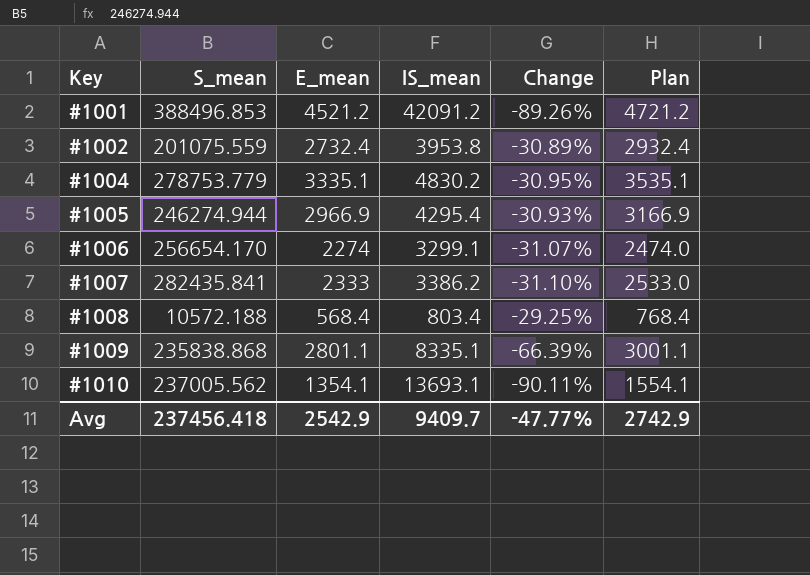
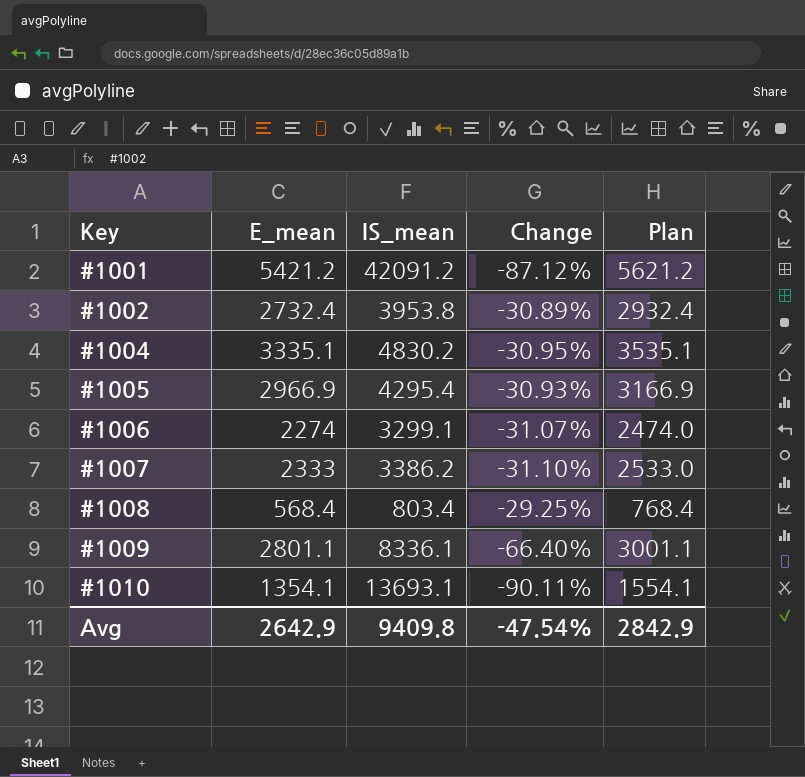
column S_mean | position: 2 -> none
#1001 | E_mean: 4521.2 -> 5421.2
#1001 | Change: -89.26% -> -87.12%
#1001 | Plan: 4721.2 -> 5621.2
#1009 | IS_mean: 8335.1 -> 8336.1
#1009 | Change: -66.39% -> -66.40%
Avg | E_mean: 2542.9 -> 2642.9
Avg | IS_mean: 9409.7 -> 9409.8
Avg | Change: -47.77% -> -47.54%
Avg | Plan: 2742.9 -> 2842.9

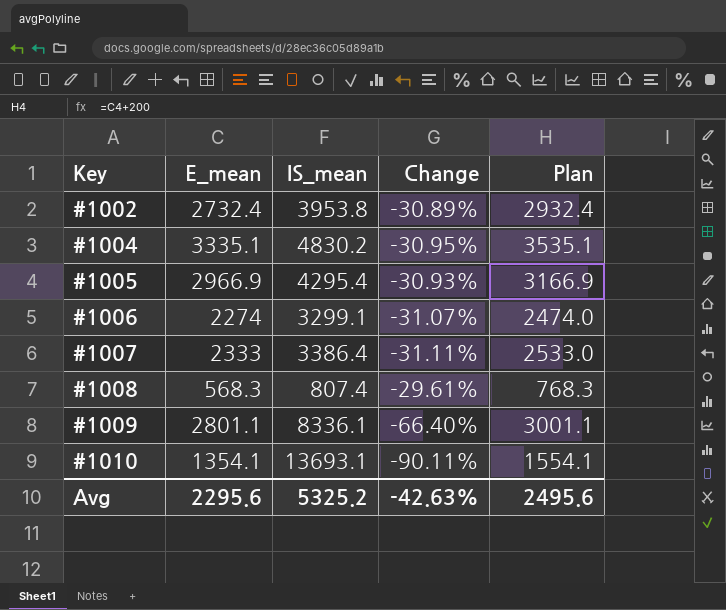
row #1001: 5421.2 | 42091.2 | -87.12% | 5621.2 -> none
#1007 | IS_mean: 3386.2 -> 3386.4
#1007 | Change: -31.10% -> -31.11%
#1008 | E_mean: 568.4 -> 568.3
#1008 | IS_mean: 803.4 -> 807.4
#1008 | Change: -29.25% -> -29.61%
#1008 | Plan: 768.4 -> 768.3
Avg | E_mean: 2642.9 -> 2295.6
Avg | IS_mean: 9409.8 -> 5325.2
Avg | Change: -47.54% -> -42.63%
Avg | Plan: 2842.9 -> 2495.6

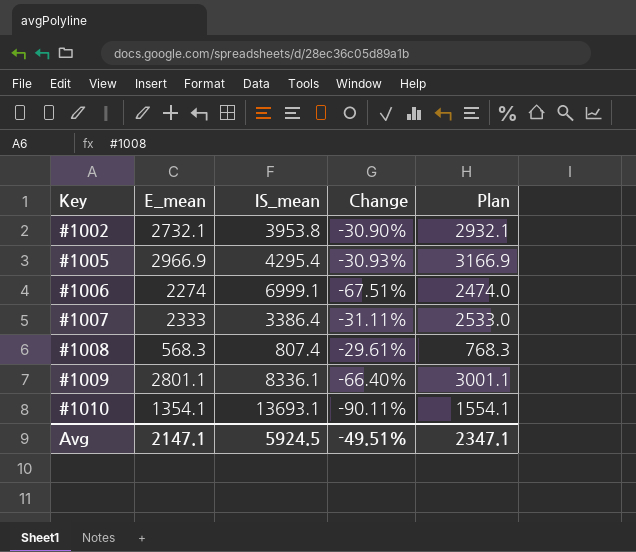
row #1004: 3335.1 | 4830.2 | -30.95% | 3535.1 -> none
#1002 | E_mean: 2732.4 -> 2732.1
#1002 | Change: -30.89% -> -30.90%
#1002 | Plan: 2932.4 -> 2932.1
#1006 | IS_mean: 3299.1 -> 6999.1
#1006 | Change: -31.07% -> -67.51%
Avg | E_mean: 2295.6 -> 2147.1
Avg | IS_mean: 5325.2 -> 5924.5
Avg | Change: -42.63% -> -49.51%
Avg | Plan: 2495.6 -> 2347.1

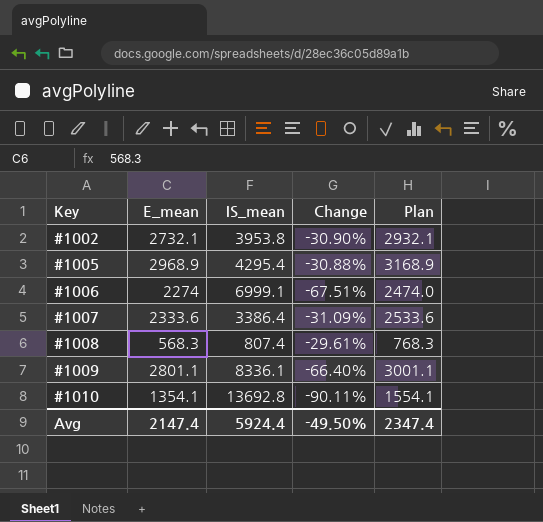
#1005 | E_mean: 2966.9 -> 2968.9
#1005 | Change: -30.93% -> -30.88%
#1005 | Plan: 3166.9 -> 3168.9
#1007 | E_mean: 2333 -> 2333.6
#1007 | Change: -31.11% -> -31.09%
#1007 | Plan: 2533.0 -> 2533.6
#1010 | IS_mean: 13693.1 -> 13692.8
Avg | E_mean: 2147.1 -> 2147.4
Avg | IS_mean: 5924.5 -> 5924.4
Avg | Change: -49.51% -> -49.50%
Avg | Plan: 2347.1 -> 2347.4

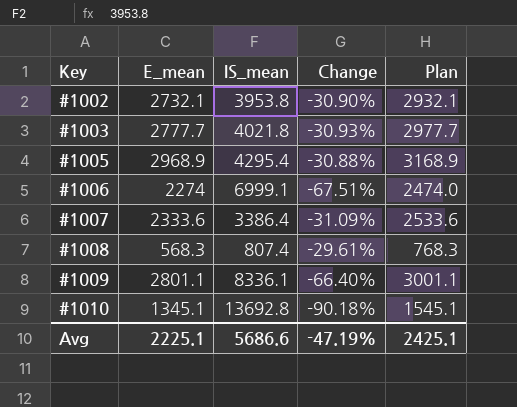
row #1003: none -> 2777.7 | 4021.8 | -30.93% | 2977.7
#1010 | E_mean: 1354.1 -> 1345.1
#1010 | Change: -90.11% -> -90.18%
#1010 | Plan: 1554.1 -> 1545.1
Avg | E_mean: 2147.4 -> 2225.1
Avg | IS_mean: 5924.4 -> 5686.6
Avg | Change: -49.50% -> -47.19%
Avg | Plan: 2347.4 -> 2425.1

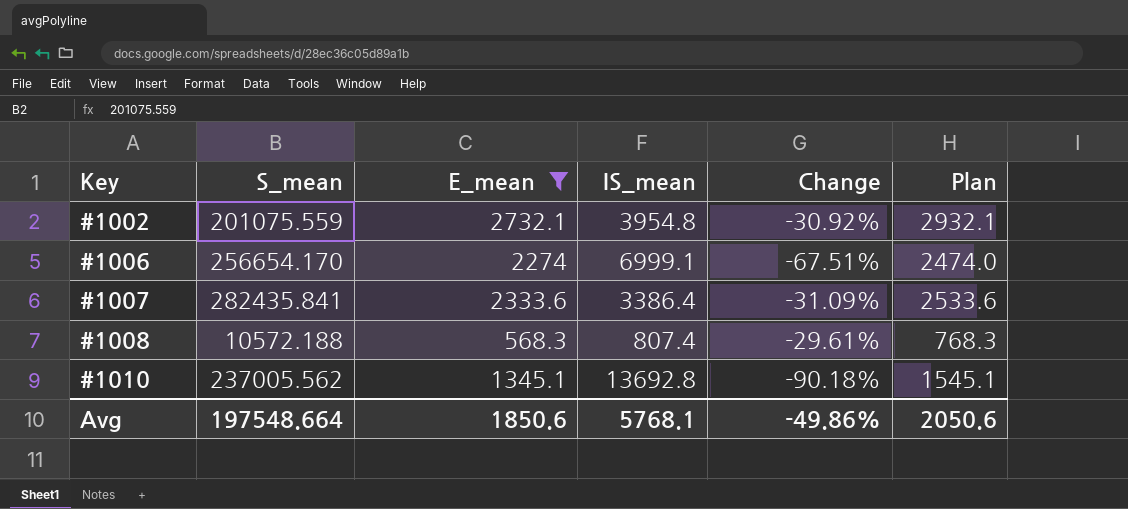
filter: none -> E_mean <= 2732.1
column S_mean | position: none -> 2
#1002 | IS_mean: 3953.8 -> 3954.8
#1002 | Change: -30.90% -> -30.92%
Avg | E_mean: 2225.1 -> 1850.6
Avg | IS_mean: 5686.6 -> 5768.1
Avg | Change: -47.19% -> -49.86%
Avg | Plan: 2425.1 -> 2050.6

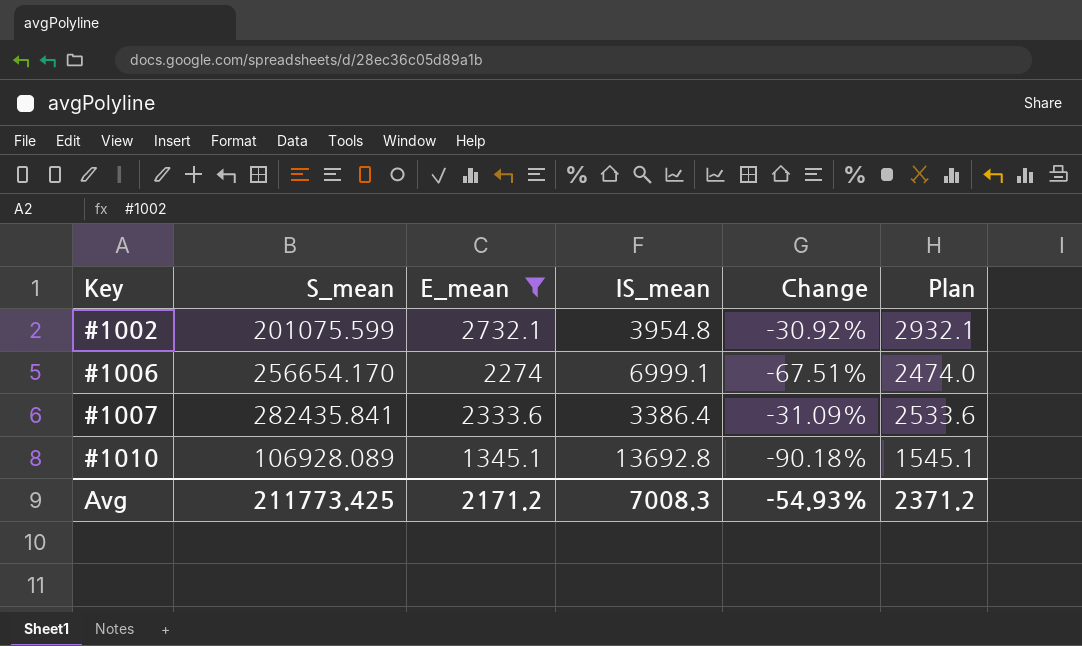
row #1008: 10572.188 | 568.3 | 807.4 | -29.61% | 768.3 -> none
#1002 | S_mean: 201075.559 -> 201075.599
#1010 | S_mean: 237005.562 -> 106928.089
Avg | S_mean: 197548.664 -> 211773.425
Avg | E_mean: 1850.6 -> 2171.2
Avg | IS_mean: 5768.1 -> 7008.3
Avg | Change: -49.86% -> -54.93%
Avg | Plan: 2050.6 -> 2371.2

